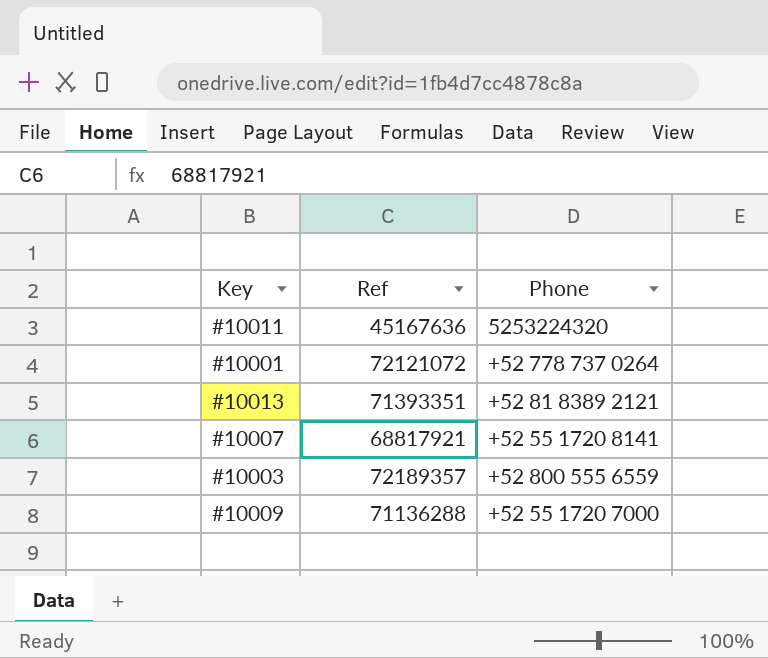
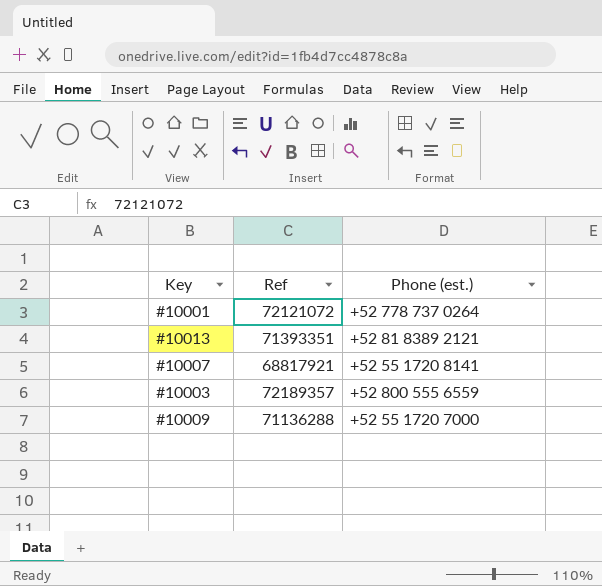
column name: Phone -> Phone (est.)
row #10011: 45167636 | 5253224320 -> none

